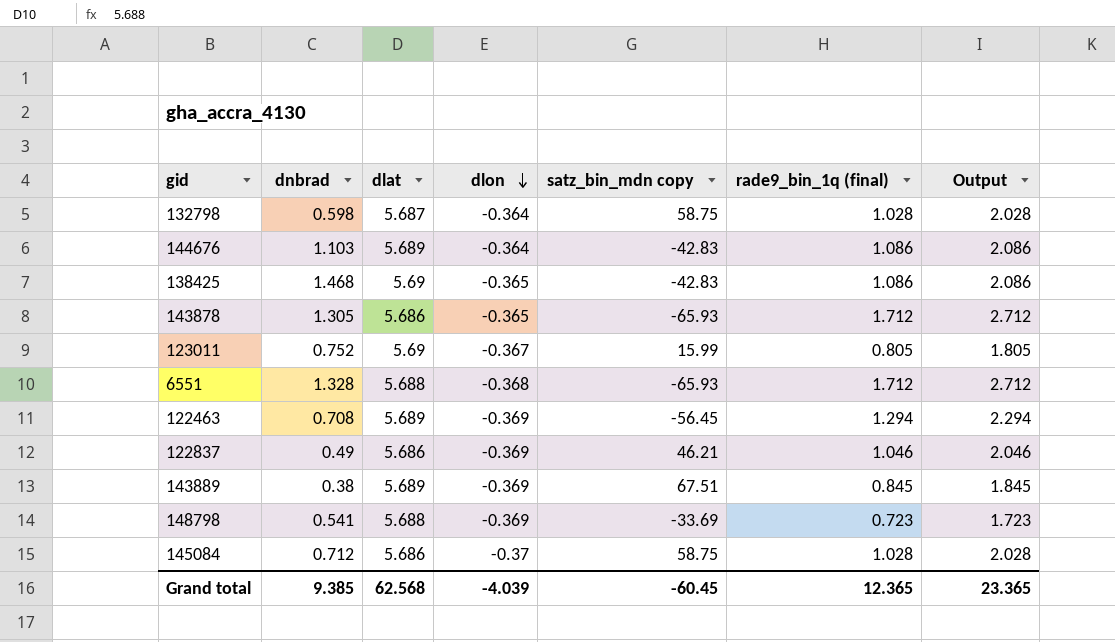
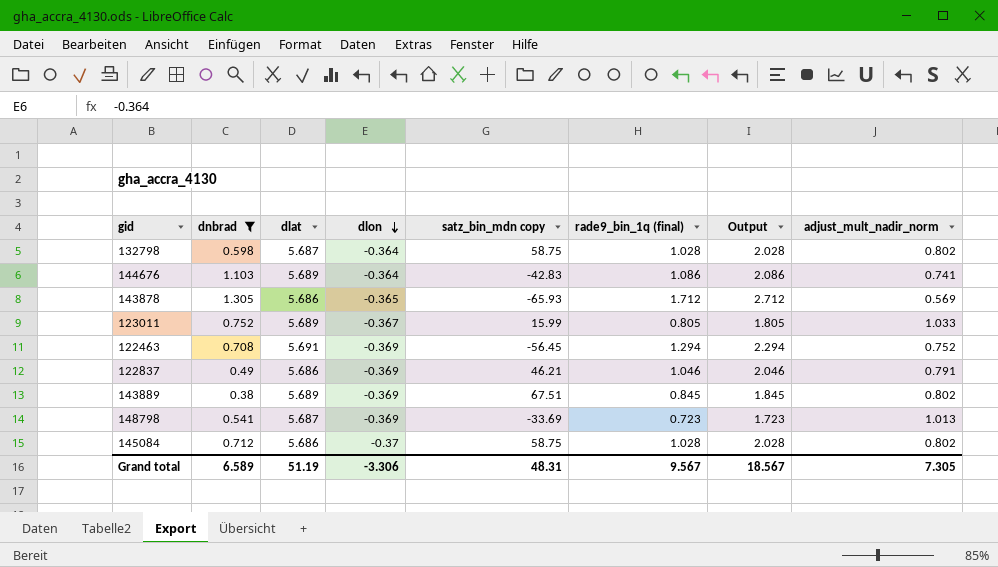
filter: none -> dnbrad <= 1.305
column adjust_mult_nadir_norm | position: none -> 8
123011 | dlat: 5.69 -> 5.689
122463 | dlat: 5.689 -> 5.691
148798 | dlat: 5.688 -> 5.687
Grand total | dnbrad: 9.385 -> 6.589
Grand total | dlat: 62.568 -> 51.19
Grand total | dlon: -4.039 -> -3.306
Grand total | satz_bin_mdn copy: -60.45 -> 48.31
Grand total | rade9_bin_1q (final): 12.365 -> 9.567
Grand total | Output: 23.365 -> 18.567

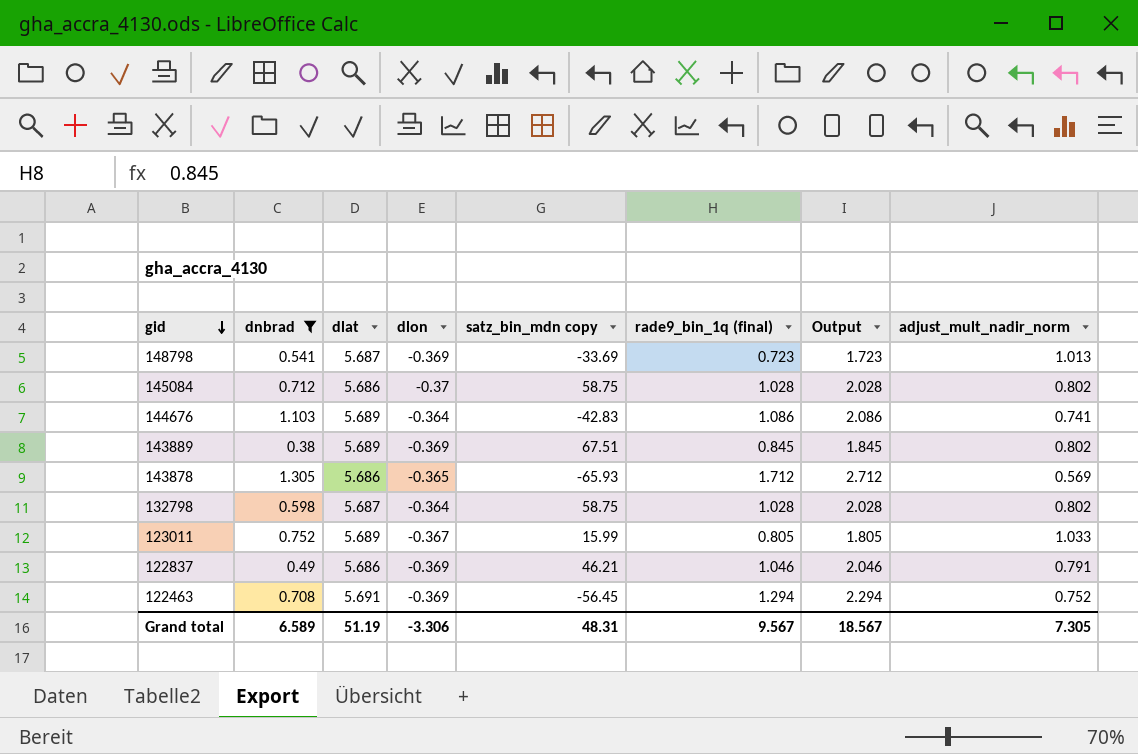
row order: dlon descending -> gid descending

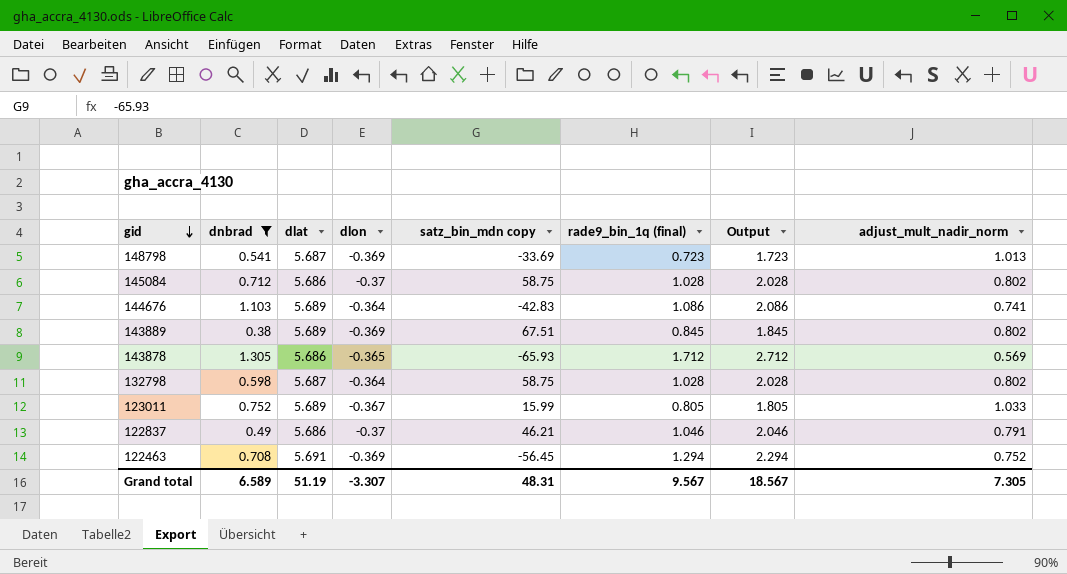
122837 | dlon: -0.369 -> -0.37
Grand total | dlon: -3.306 -> -3.307

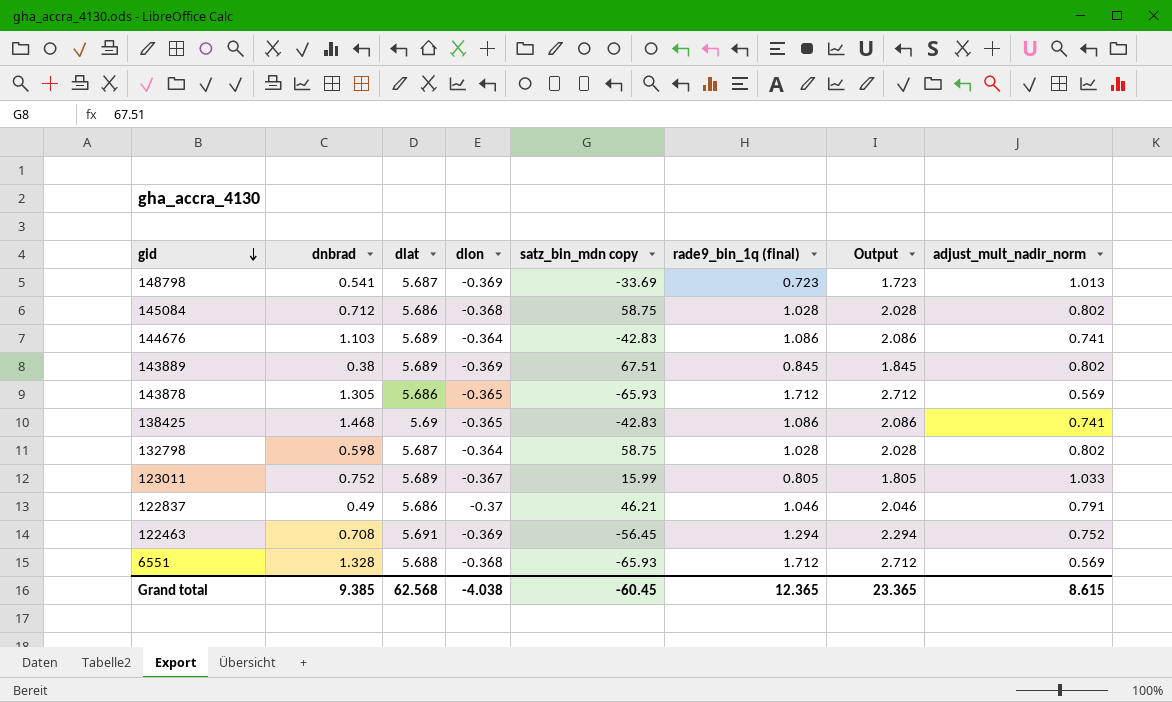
filter: dnbrad <= 1.305 -> none
145084 | dlon: -0.37 -> -0.368
Grand total | dnbrad: 6.589 -> 9.385
Grand total | dlat: 51.19 -> 62.568
Grand total | dlon: -3.307 -> -4.038
Grand total | satz_bin_mdn copy: 48.31 -> -60.45
Grand total | rade9_bin_1q (final): 9.567 -> 12.365
Grand total | Output: 18.567 -> 23.365
Grand total | adjust_mult_nadir_norm: 7.305 -> 8.615

